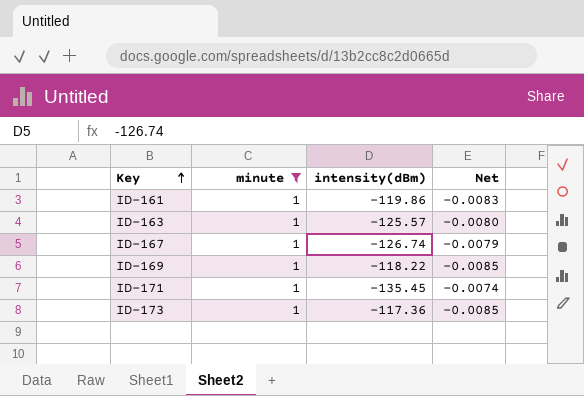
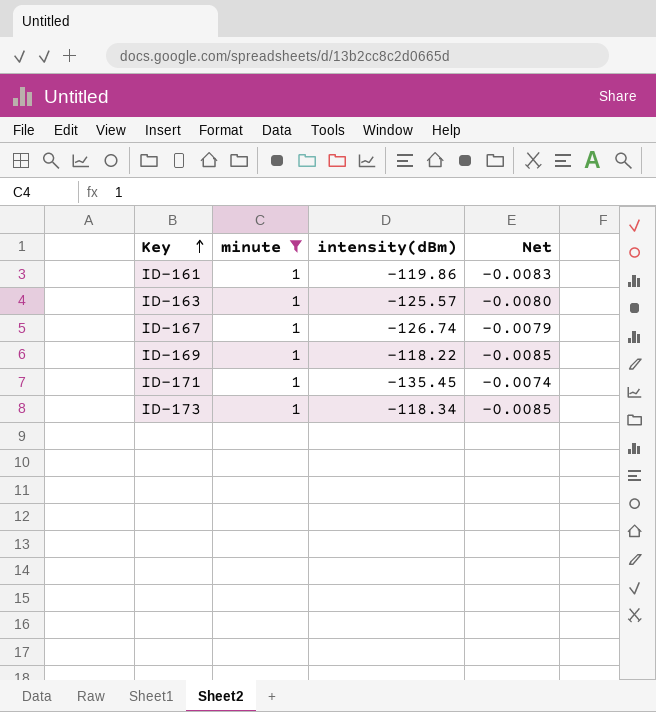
ID-173 | intensity(dBm): -117.36 -> -118.34

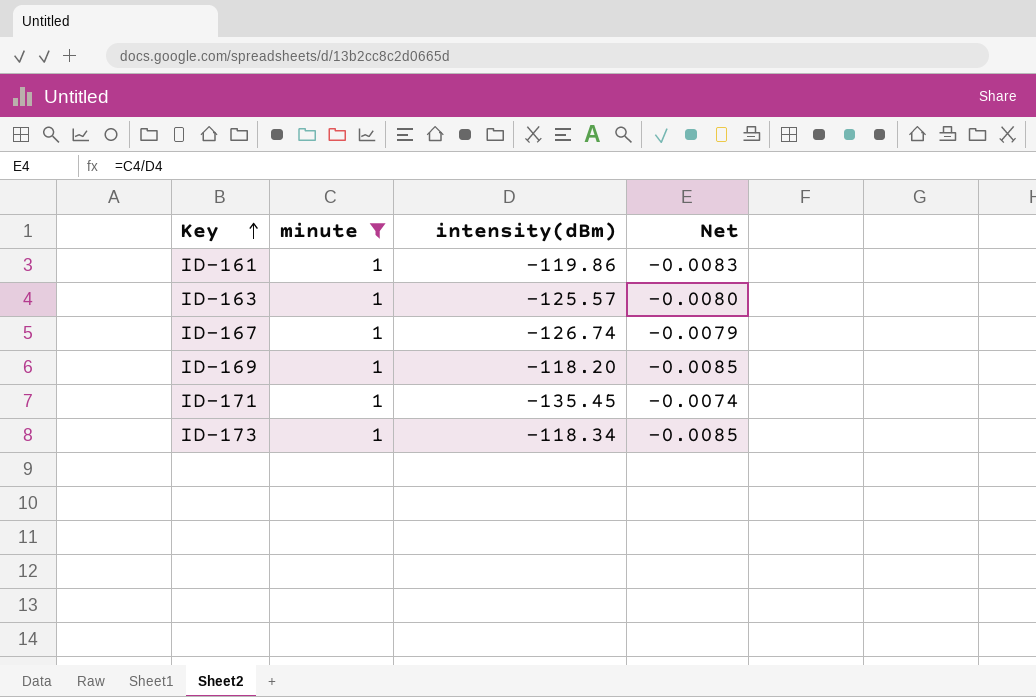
ID-169 | intensity(dBm): -118.22 -> -118.20

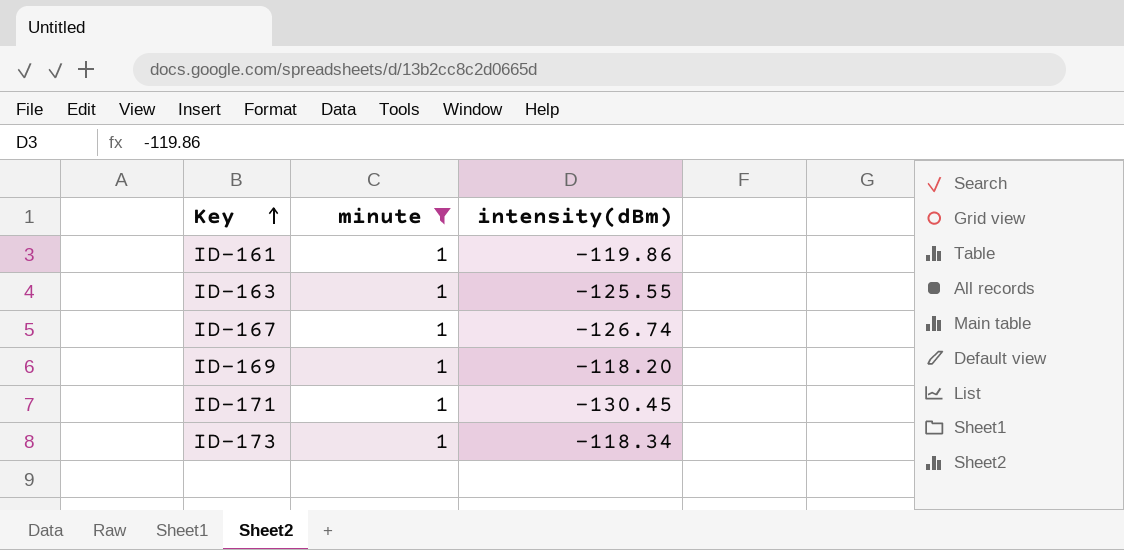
column Net | formula: [minute] / [intensity(dBm)] -> none
ID-163 | intensity(dBm): -125.57 -> -125.55
ID-171 | intensity(dBm): -135.45 -> -130.45

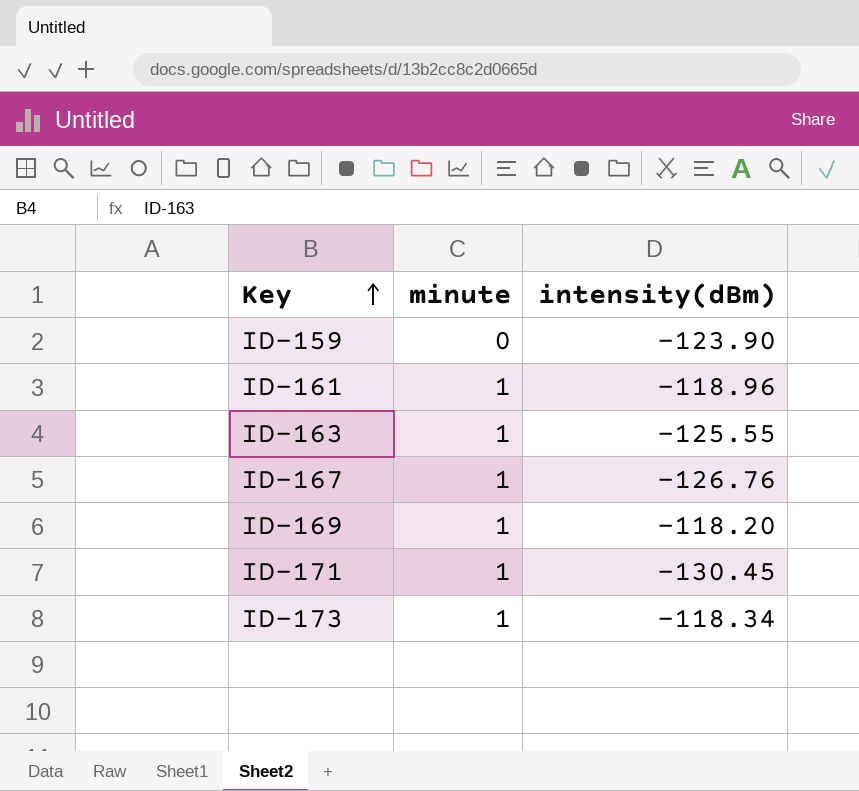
filter: minute = 1 -> none
ID-161 | intensity(dBm): -119.86 -> -118.96
ID-167 | intensity(dBm): -126.74 -> -126.76

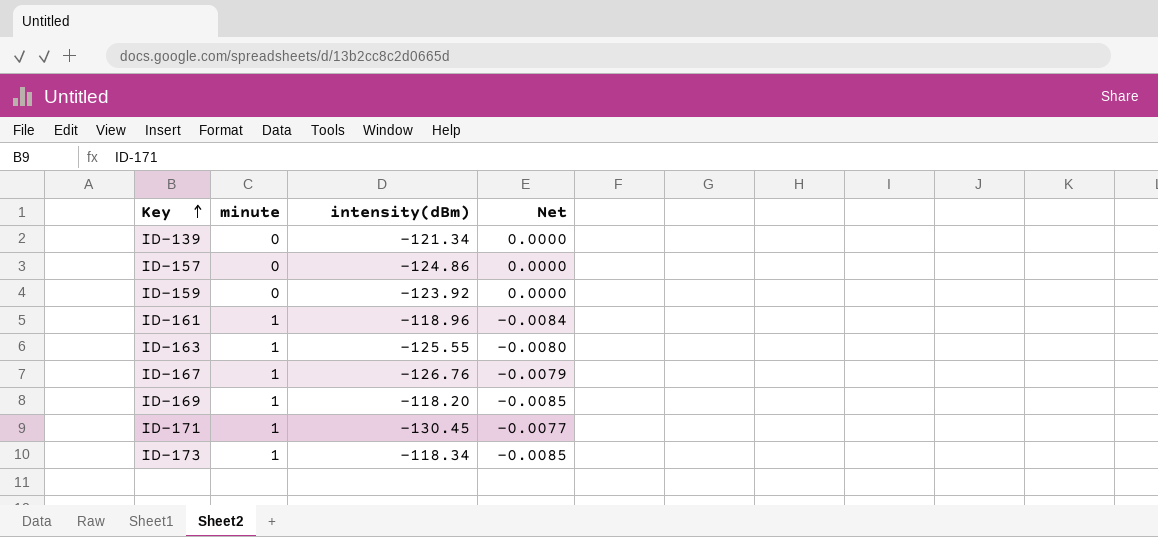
column Net | formula: none -> [minute] / [intensity(dBm)]
row ID-139: none -> 0 | -121.34 | 0.0000
row ID-157: none -> 0 | -124.86 | 0.0000
ID-159 | intensity(dBm): -123.90 -> -123.92

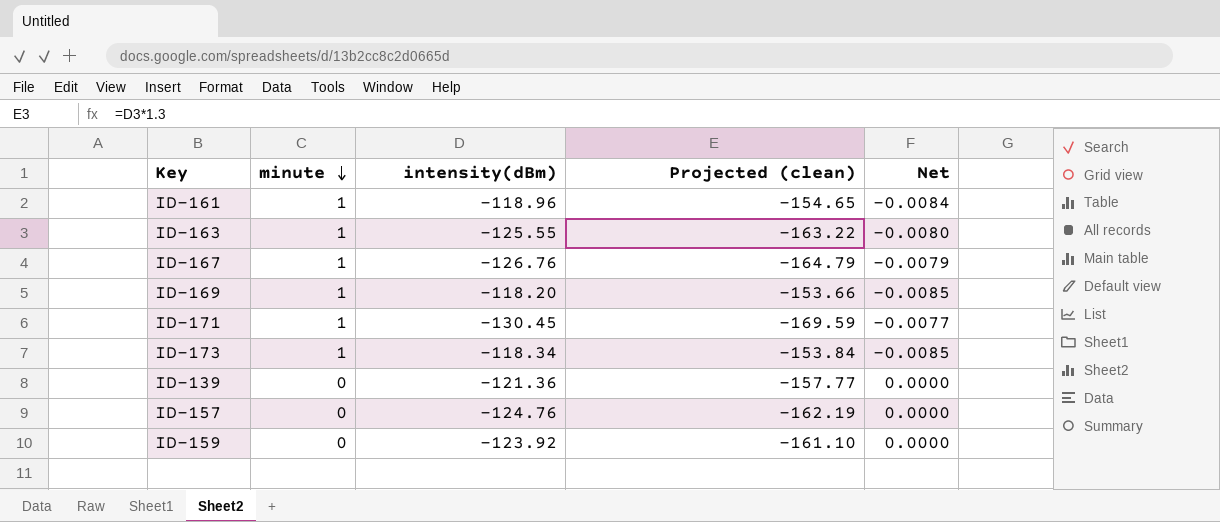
row order: Key ascending -> minute descending
column Projected (clean) | formula: none -> [intensity(dBm)] * 1.3
ID-139 | intensity(dBm): -121.34 -> -121.36
ID-157 | intensity(dBm): -124.86 -> -124.76

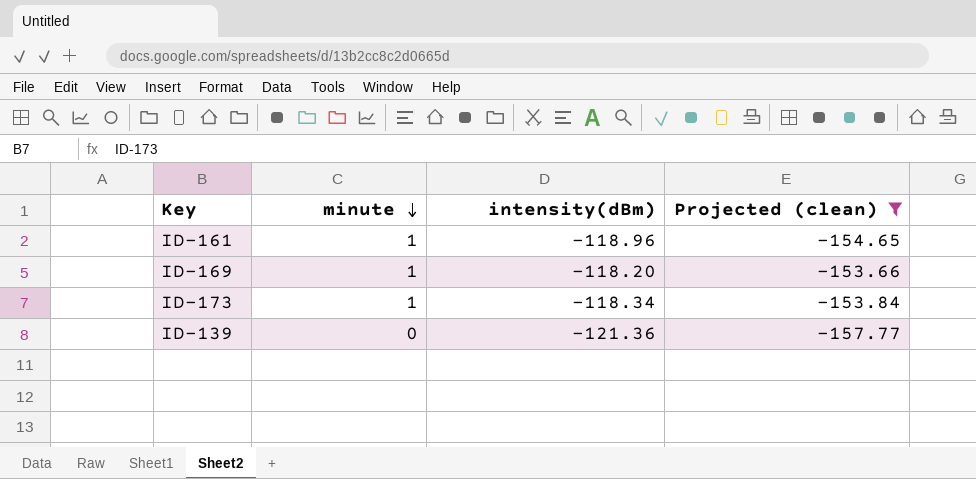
filter: none -> Projected (clean) >= -157.77
column Net | formula: [minute] / [intensity(dBm)] -> none

